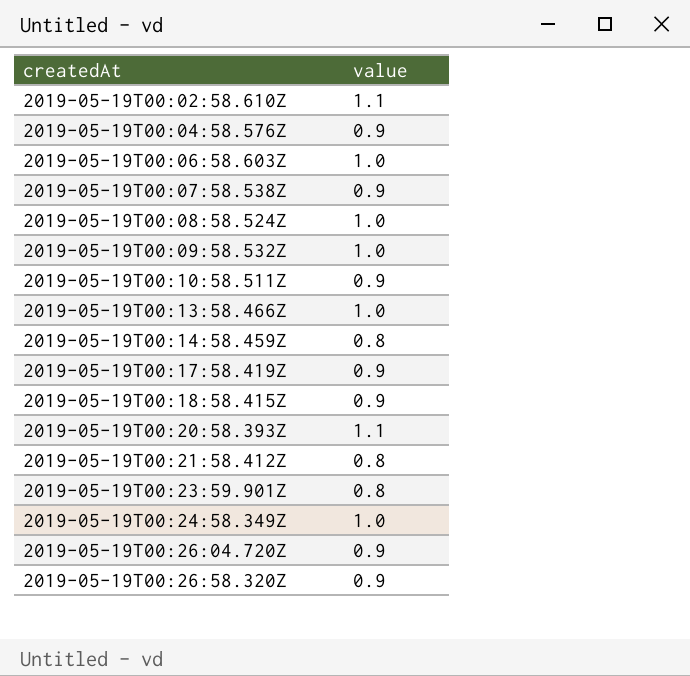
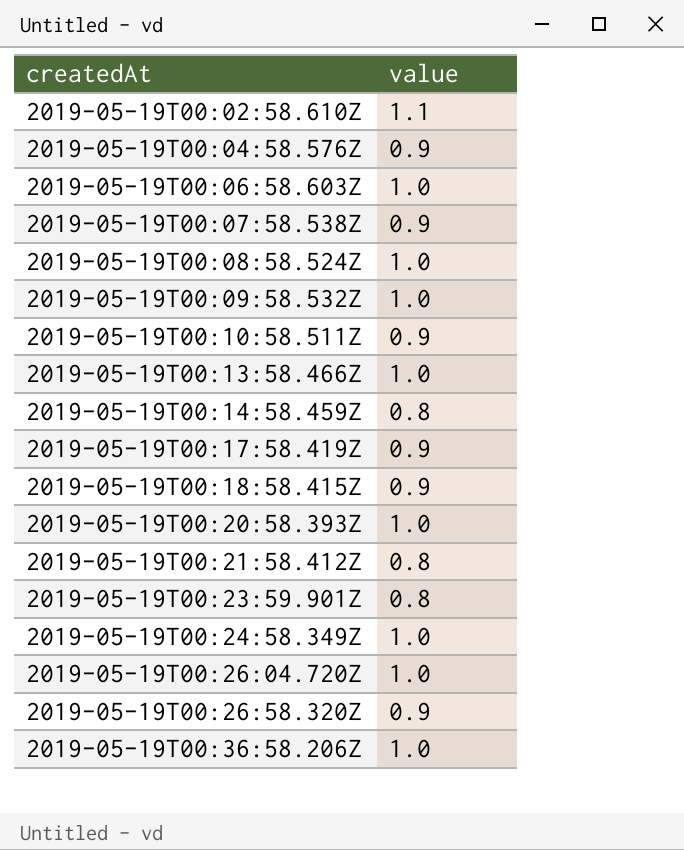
2019-05-19T00:20:58.393Z | value: 1.1 -> 1.0
2019-05-19T00:26:04.720Z | value: 0.9 -> 1.0
row 2019-05-19T00:36:58.206Z: none -> 1.0

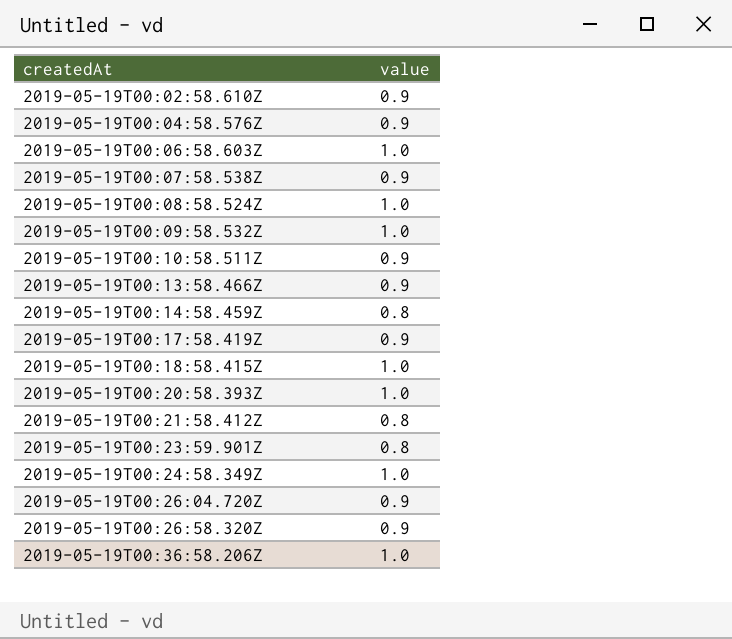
2019-05-19T00:02:58.610Z | value: 1.1 -> 0.9
2019-05-19T00:13:58.466Z | value: 1.0 -> 0.9
2019-05-19T00:18:58.415Z | value: 0.9 -> 1.0
2019-05-19T00:26:04.720Z | value: 1.0 -> 0.9

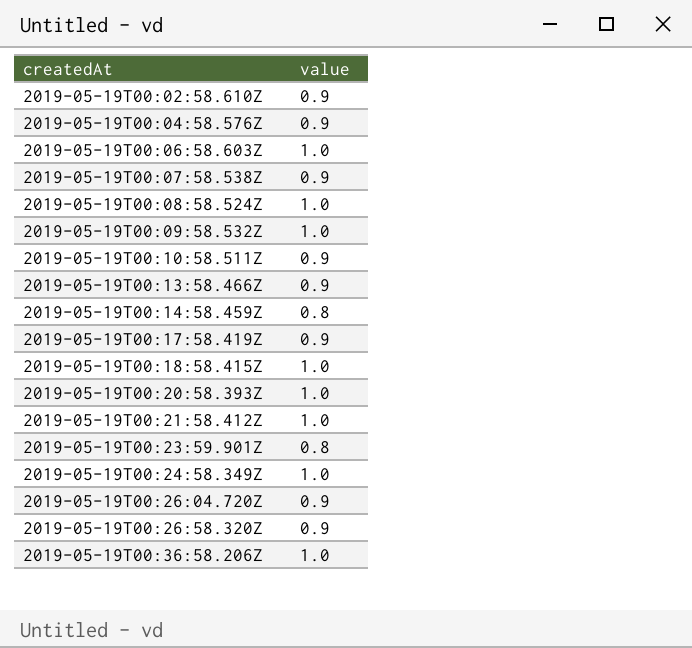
2019-05-19T00:21:58.412Z | value: 0.8 -> 1.0

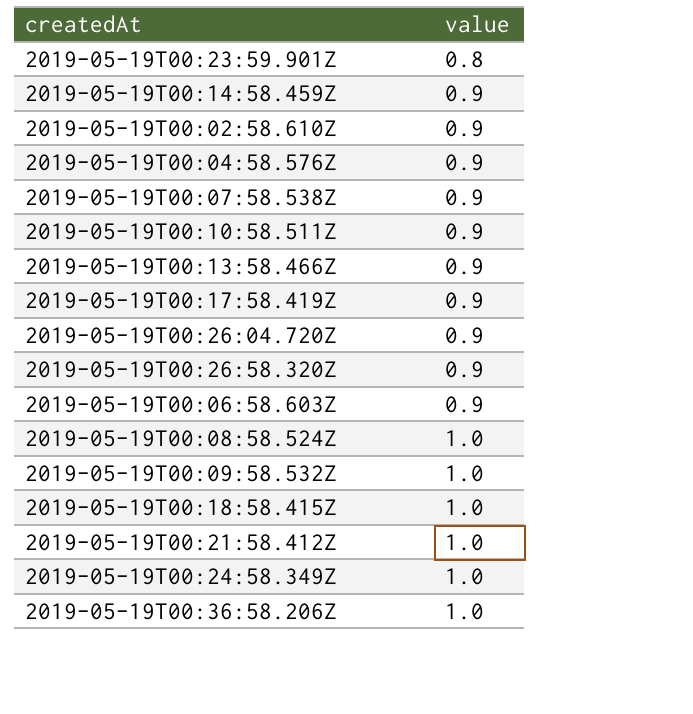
row order: createdAt ascending -> value ascending
row 2019-05-19T00:20:58.393Z: 1.0 -> none
2019-05-19T00:14:58.459Z | value: 0.8 -> 0.9
2019-05-19T00:06:58.603Z | value: 1.0 -> 0.9

